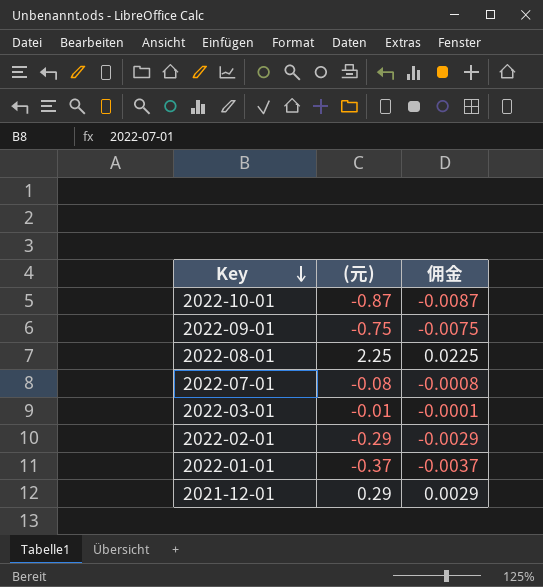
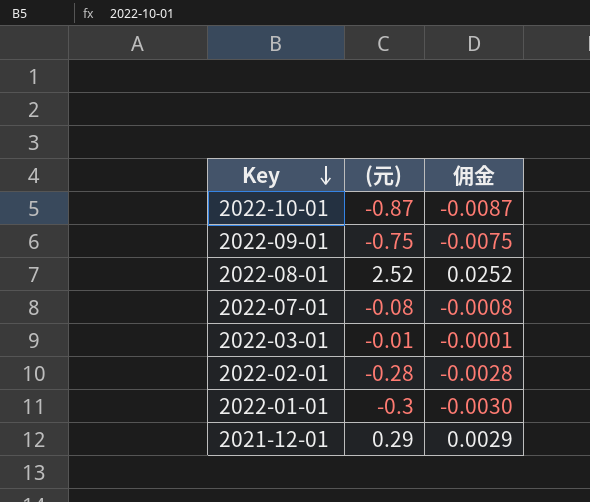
2022-08-01 | (元): 2.25 -> 2.52
2022-08-01 | 佣金: 0.0225 -> 0.0252
2022-02-01 | (元): -0.29 -> -0.28
2022-02-01 | 佣金: -0.0029 -> -0.0028
2022-01-01 | (元): -0.37 -> -0.3
2022-01-01 | 佣金: -0.0037 -> -0.0030

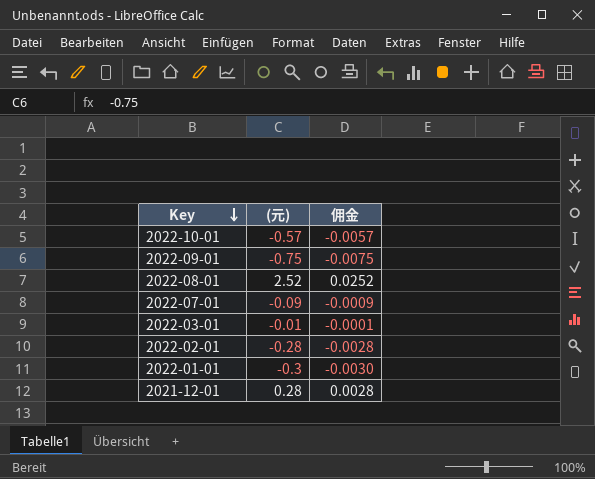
2022-10-01 | (元): -0.87 -> -0.57
2022-10-01 | 佣金: -0.0087 -> -0.0057
2022-07-01 | (元): -0.08 -> -0.09
2022-07-01 | 佣金: -0.0008 -> -0.0009
2021-12-01 | (元): 0.29 -> 0.28
2021-12-01 | 佣金: 0.0029 -> 0.0028

